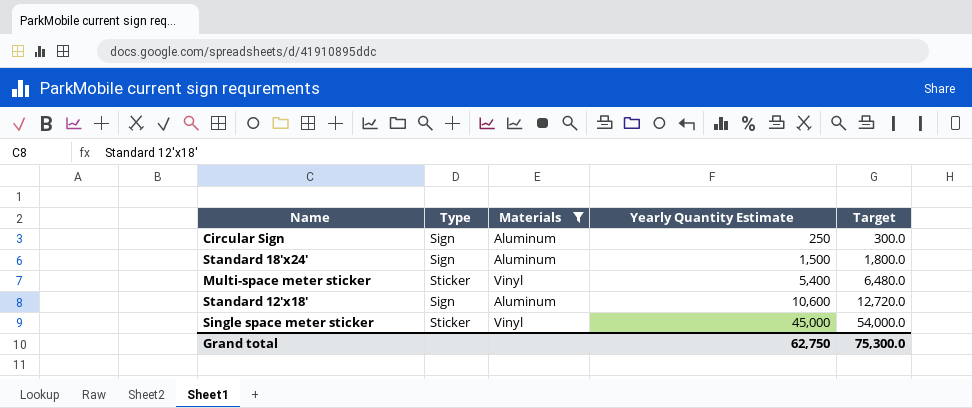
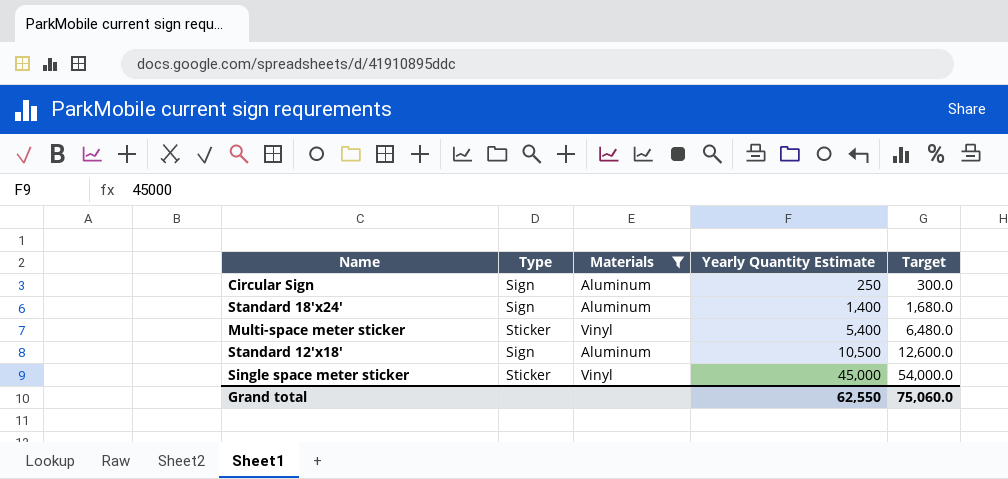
Standard 18'x24' | Yearly Quantity Estimate: 1,500 -> 1,400
Standard 18'x24' | Target: 1,800.0 -> 1,680.0
Standard 12'x18' | Yearly Quantity Estimate: 10,600 -> 10,500
Standard 12'x18' | Target: 12,720.0 -> 12,600.0
Grand total | Yearly Quantity Estimate: 62,750 -> 62,550
Grand total | Target: 75,300.0 -> 75,060.0

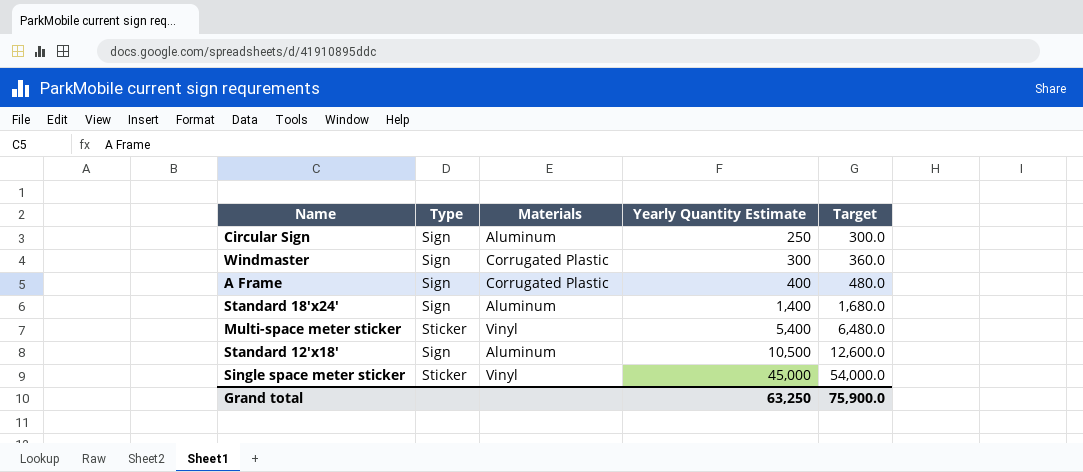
filter: Materials != Corrugated Plastic -> none
Grand total | Yearly Quantity Estimate: 62,550 -> 63,250
Grand total | Target: 75,060.0 -> 75,900.0

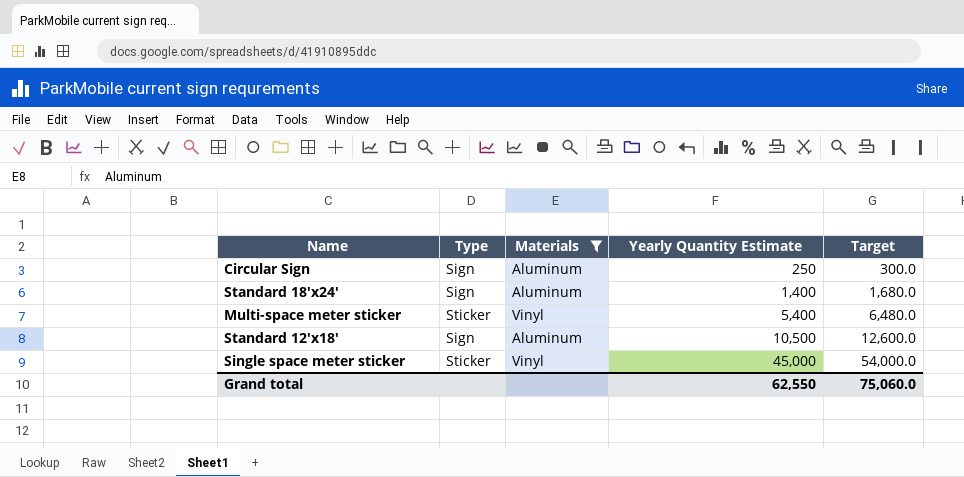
filter: none -> Materials != Corrugated Plastic
Grand total | Yearly Quantity Estimate: 63,250 -> 62,550
Grand total | Target: 75,900.0 -> 75,060.0

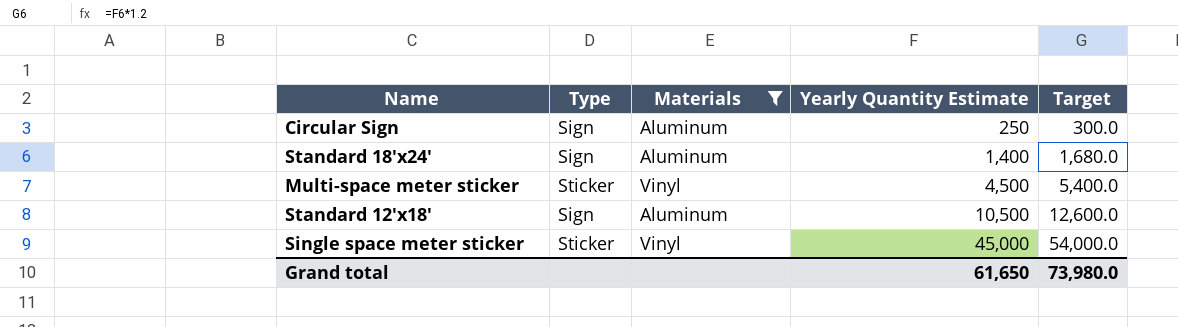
Multi-space meter sticker | Yearly Quantity Estimate: 5,400 -> 4,500
Multi-space meter sticker | Target: 6,480.0 -> 5,400.0
Grand total | Yearly Quantity Estimate: 62,550 -> 61,650
Grand total | Target: 75,060.0 -> 73,980.0

